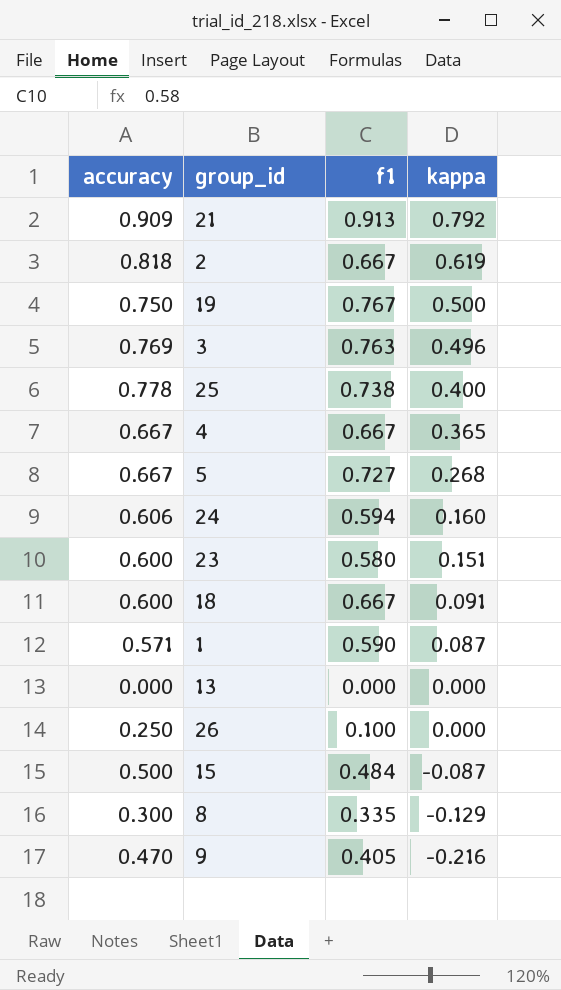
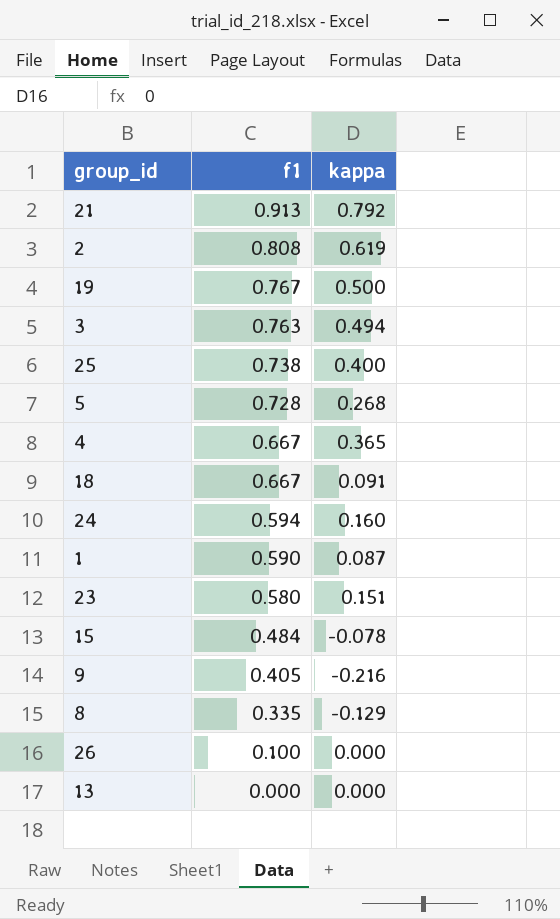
row order: kappa descending -> f1 descending
column accuracy | position: 1 -> none
2 | f1: 0.667 -> 0.808
3 | kappa: 0.496 -> 0.494
5 | f1: 0.727 -> 0.728
15 | kappa: -0.087 -> -0.078

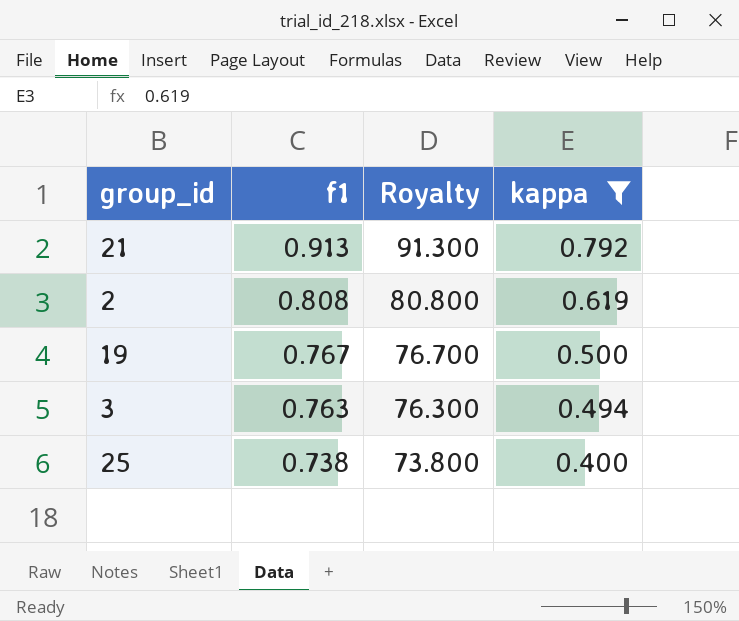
filter: none -> kappa >= 0.400
column Royalty | formula: none -> [f1] * 100

